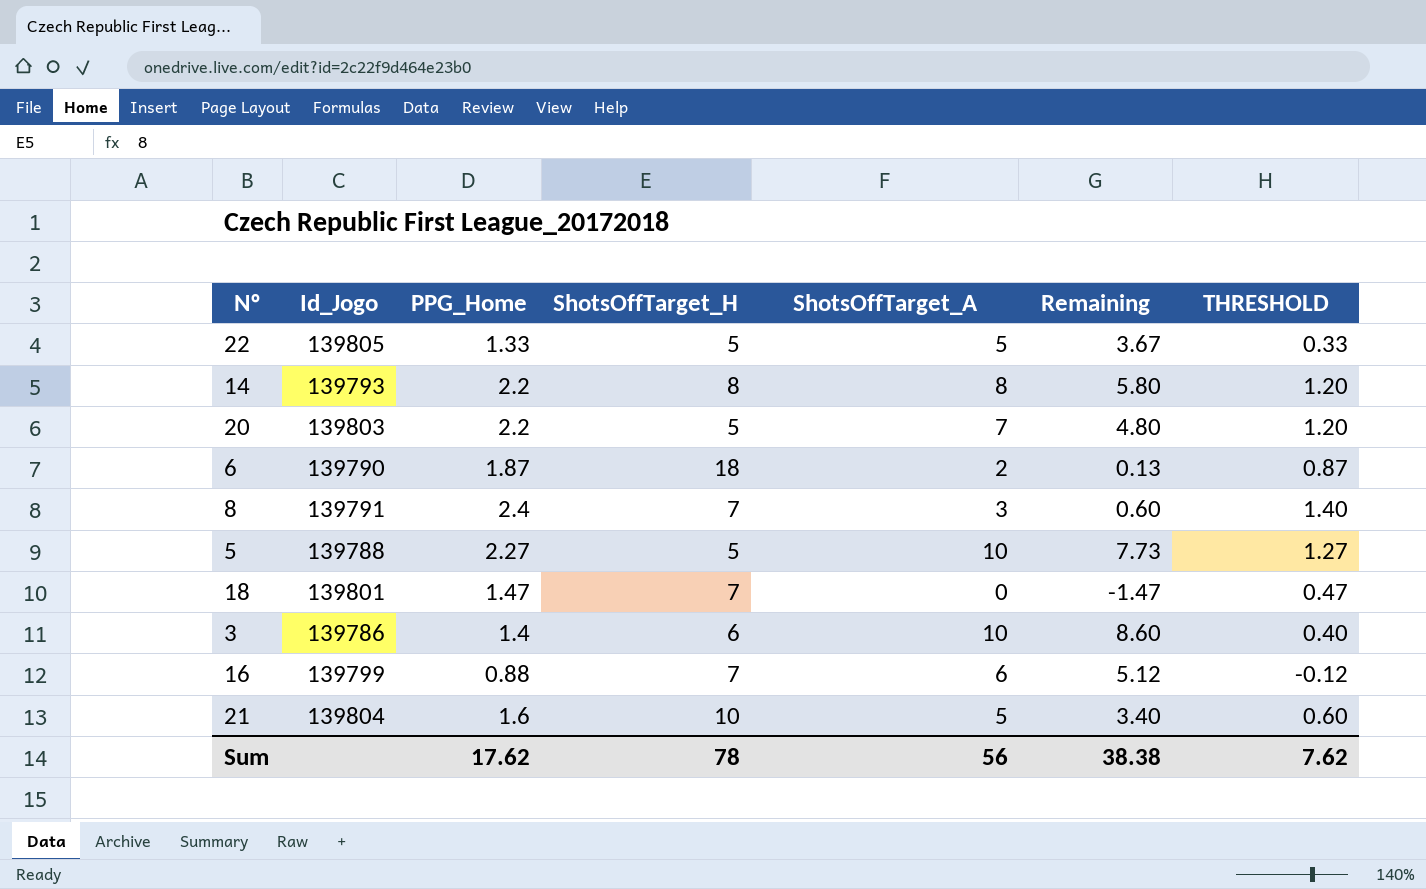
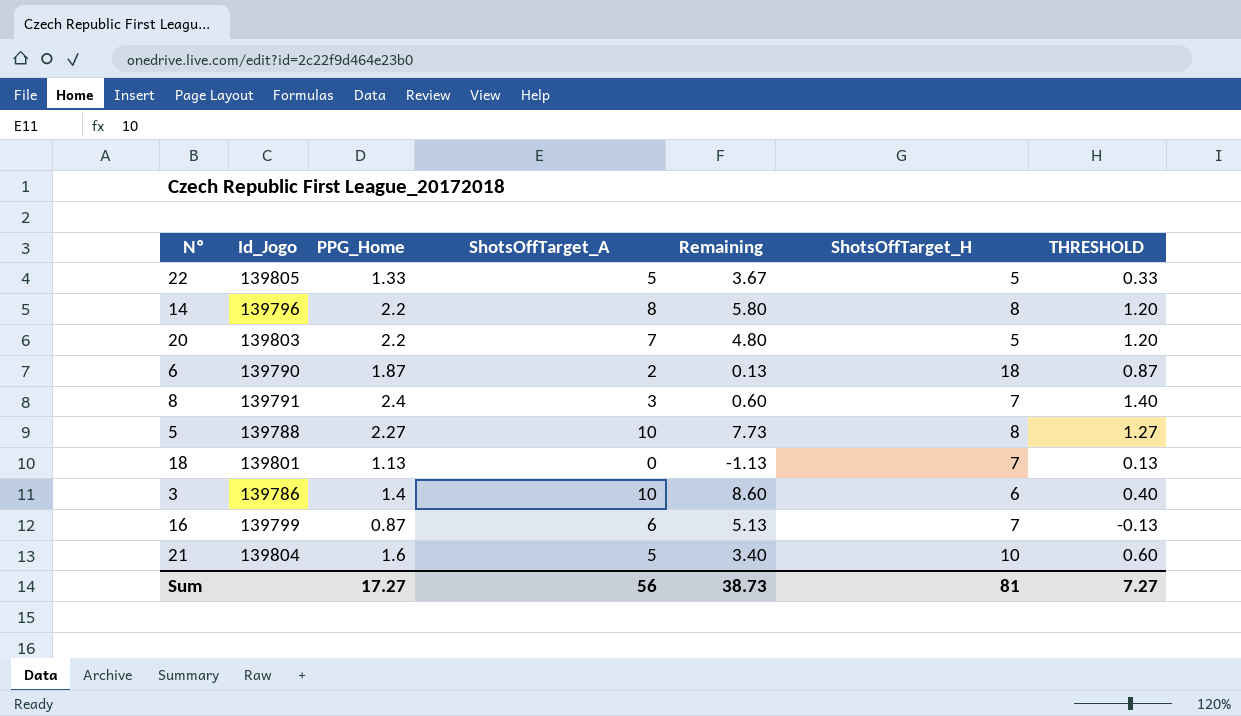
column ShotsOffTarget_H | position: 4 -> 6
14 | Id_Jogo: 139793 -> 139796
5 | ShotsOffTarget_H: 5 -> 8
18 | PPG_Home: 1.47 -> 1.13
18 | Remaining: -1.47 -> -1.13
18 | THRESHOLD: 0.47 -> 0.13
16 | PPG_Home: 0.88 -> 0.87
16 | Remaining: 5.12 -> 5.13
16 | THRESHOLD: -0.12 -> -0.13
Sum | PPG_Home: 17.62 -> 17.27
Sum | Remaining: 38.38 -> 38.73
Sum | ShotsOffTarget_H: 78 -> 81
Sum | THRESHOLD: 7.62 -> 7.27

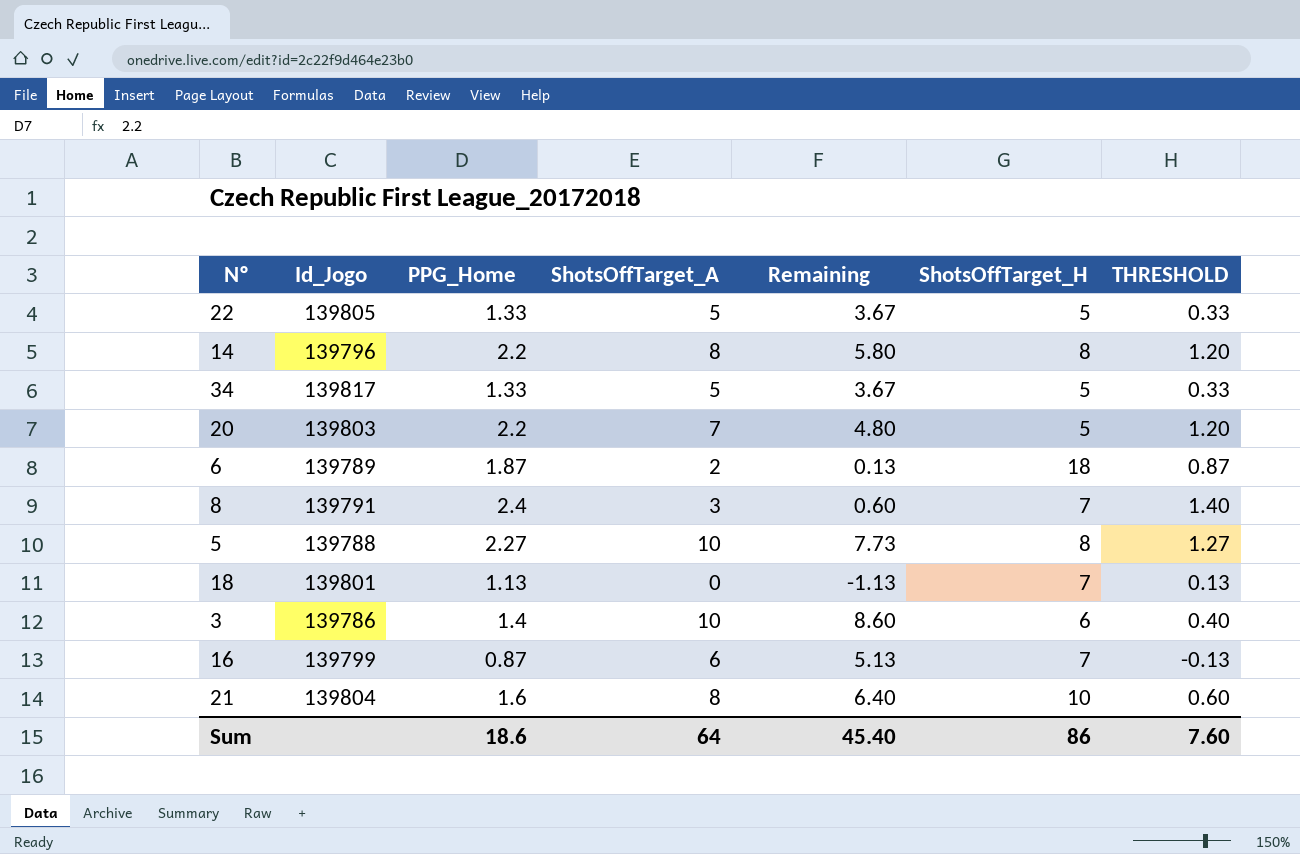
row 34: none -> 139817 | 1.33 | 5 | 3.67 | 5 | 0.33
6 | Id_Jogo: 139790 -> 139789
21 | ShotsOffTarget_A: 5 -> 8
21 | Remaining: 3.40 -> 6.40
Sum | PPG_Home: 17.27 -> 18.6
Sum | ShotsOffTarget_A: 56 -> 64
Sum | Remaining: 38.73 -> 45.40
Sum | ShotsOffTarget_H: 81 -> 86
Sum | THRESHOLD: 7.27 -> 7.60

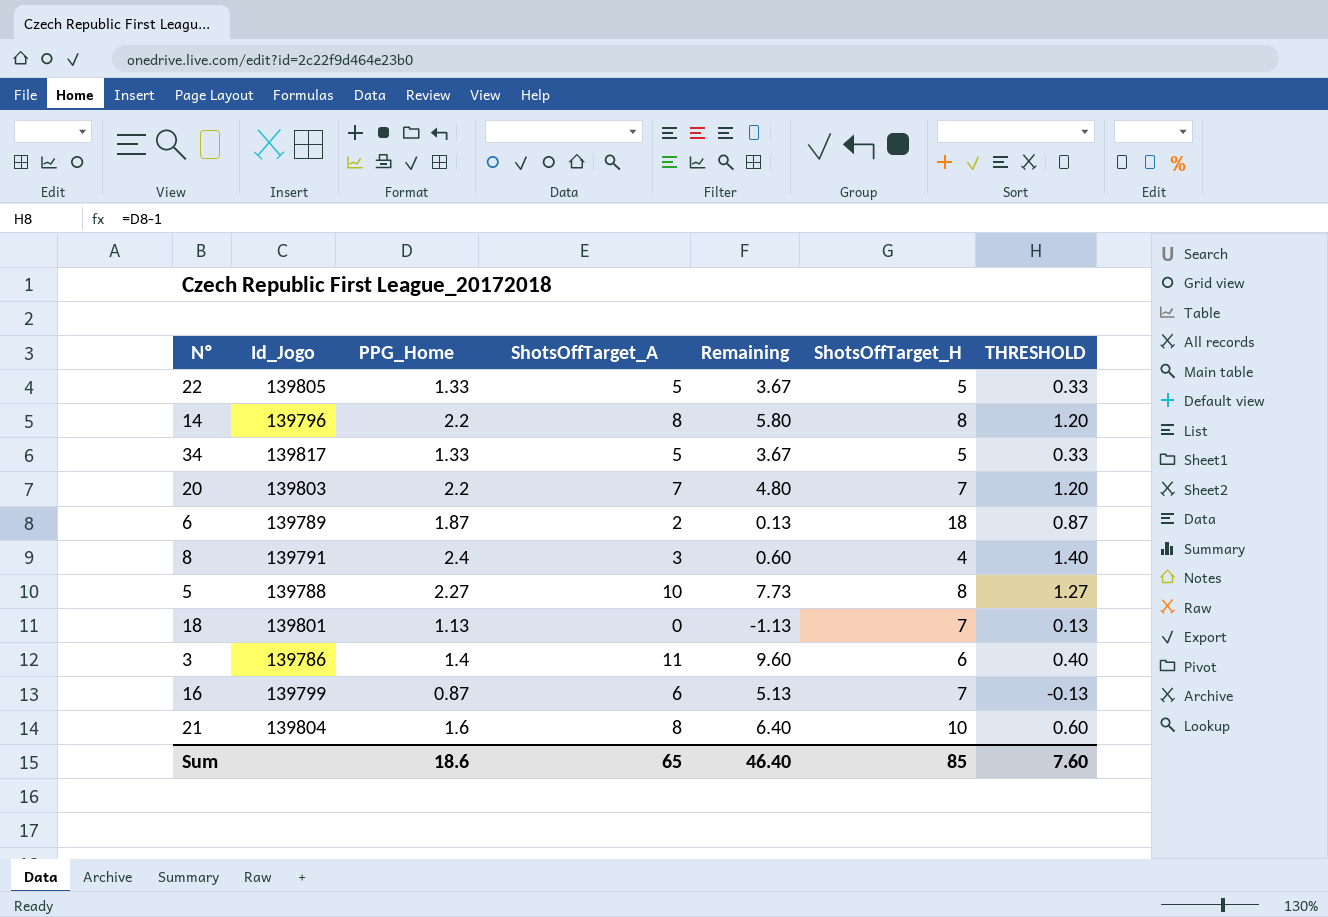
20 | ShotsOffTarget_H: 5 -> 7
8 | ShotsOffTarget_H: 7 -> 4
3 | ShotsOffTarget_A: 10 -> 11
3 | Remaining: 8.60 -> 9.60
Sum | ShotsOffTarget_A: 64 -> 65
Sum | Remaining: 45.40 -> 46.40
Sum | ShotsOffTarget_H: 86 -> 85

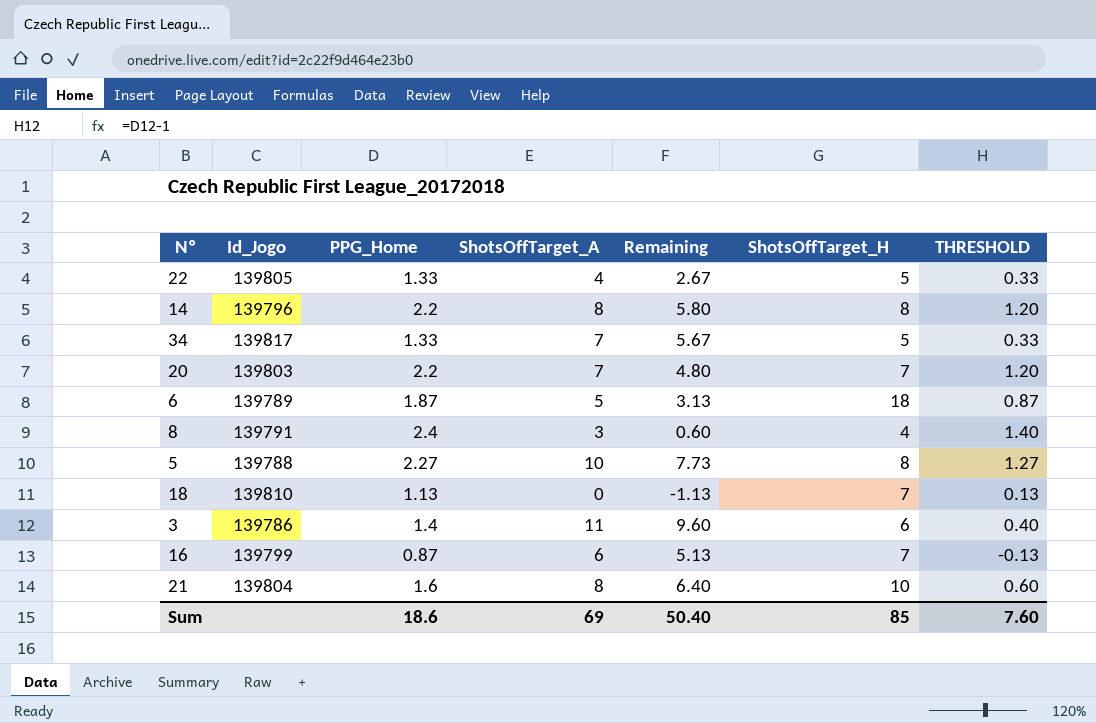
22 | ShotsOffTarget_A: 5 -> 4
22 | Remaining: 3.67 -> 2.67
34 | ShotsOffTarget_A: 5 -> 7
34 | Remaining: 3.67 -> 5.67
6 | ShotsOffTarget_A: 2 -> 5
6 | Remaining: 0.13 -> 3.13
18 | Id_Jogo: 139801 -> 139810
Sum | ShotsOffTarget_A: 65 -> 69
Sum | Remaining: 46.40 -> 50.40

